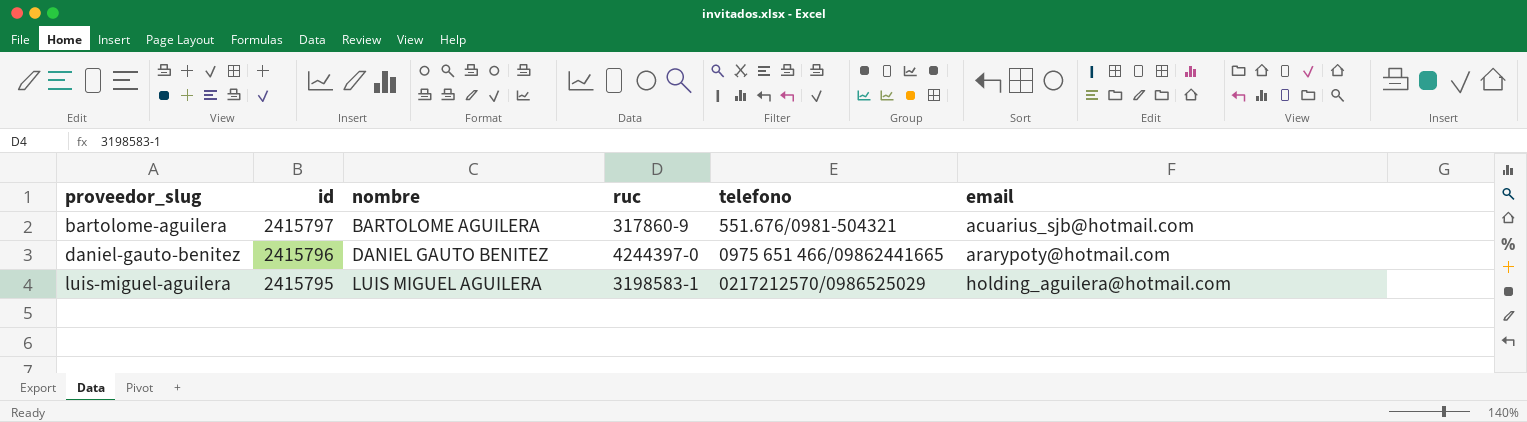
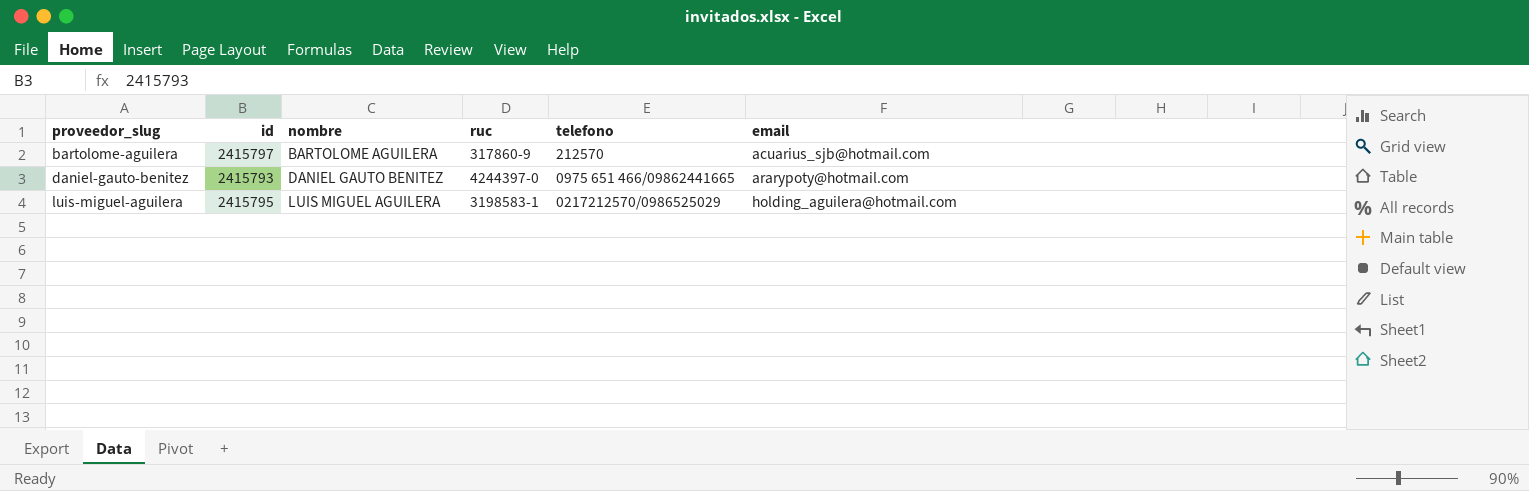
bartolome-aguilera | telefono: 551.676/0981-504321 -> 212570
daniel-gauto-benitez | id: 2415796 -> 2415793

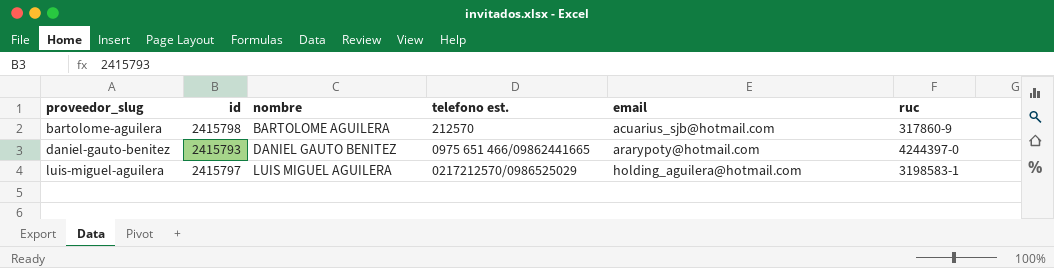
column name: telefono -> telefono est.
column ruc | position: 4 -> 6
bartolome-aguilera | id: 2415797 -> 2415798
luis-miguel-aguilera | id: 2415795 -> 2415797

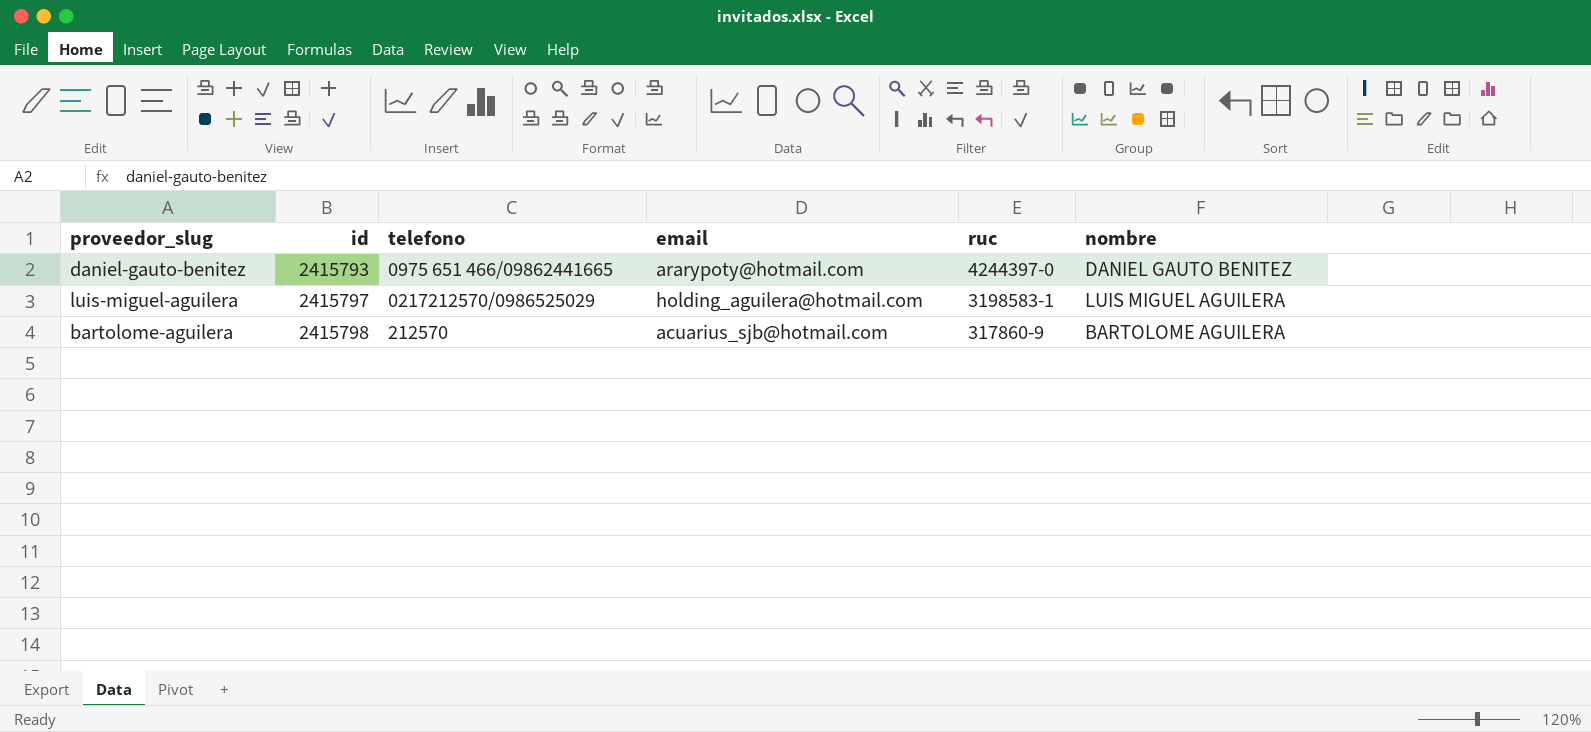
row order: proveedor_slug ascending -> id ascending
column name: telefono est. -> telefono
column nombre | position: 3 -> 6

